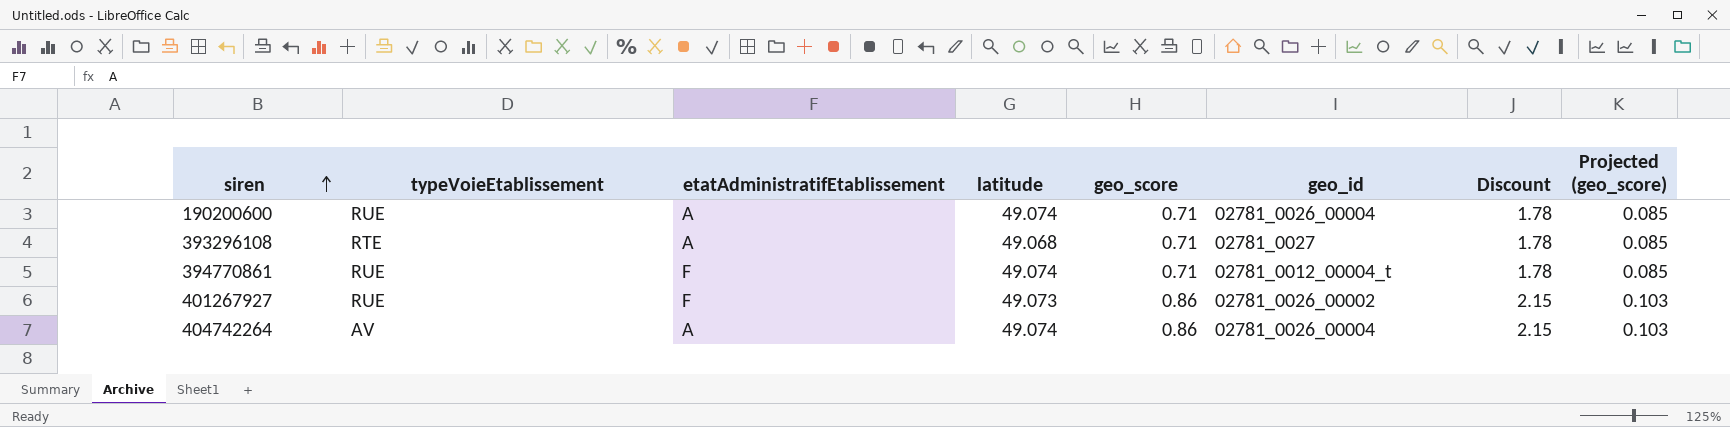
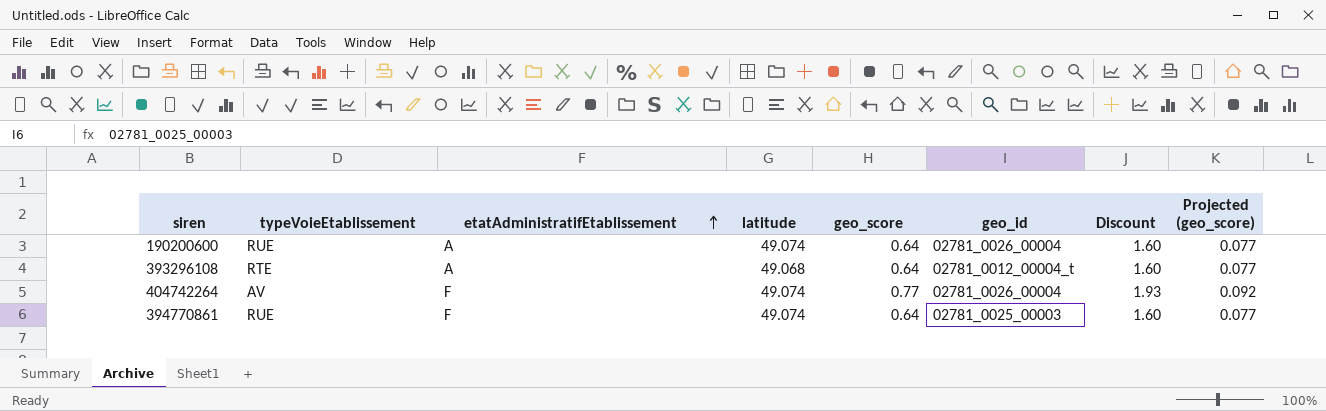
row order: siren ascending -> etatAdministratifEtablissement ascending
row 401267927: RUE | F | 49.073 | 0.86 | 02781_0026_00002 | 2.15 | 0.103 -> none
190200600 | geo_score: 0.71 -> 0.64
190200600 | Discount: 1.78 -> 1.60
190200600 | Projected (geo_score): 0.085 -> 0.077
393296108 | geo_score: 0.71 -> 0.64
393296108 | geo_id: 02781_0027 -> 02781_0012_00004_t
393296108 | Discount: 1.78 -> 1.60
393296108 | Projected (geo_score): 0.085 -> 0.077
404742264 | etatAdministratifEtablissement: A -> F
404742264 | geo_score: 0.86 -> 0.77
404742264 | Discount: 2.15 -> 1.93
404742264 | Projected (geo_score): 0.103 -> 0.092
394770861 | geo_score: 0.71 -> 0.64
394770861 | geo_id: 02781_0012_00004_t -> 02781_0025_00003
394770861 | Discount: 1.78 -> 1.60
394770861 | Projected (geo_score): 0.085 -> 0.077

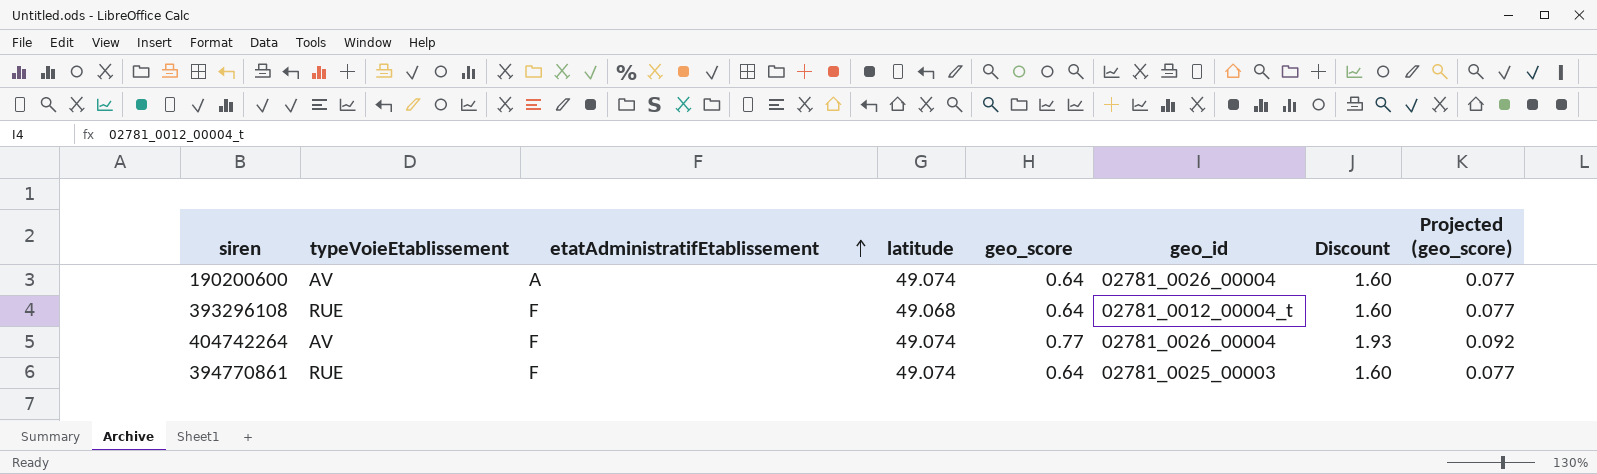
190200600 | typeVoieEtablissement: RUE -> AV
393296108 | typeVoieEtablissement: RTE -> RUE
393296108 | etatAdministratifEtablissement: A -> F

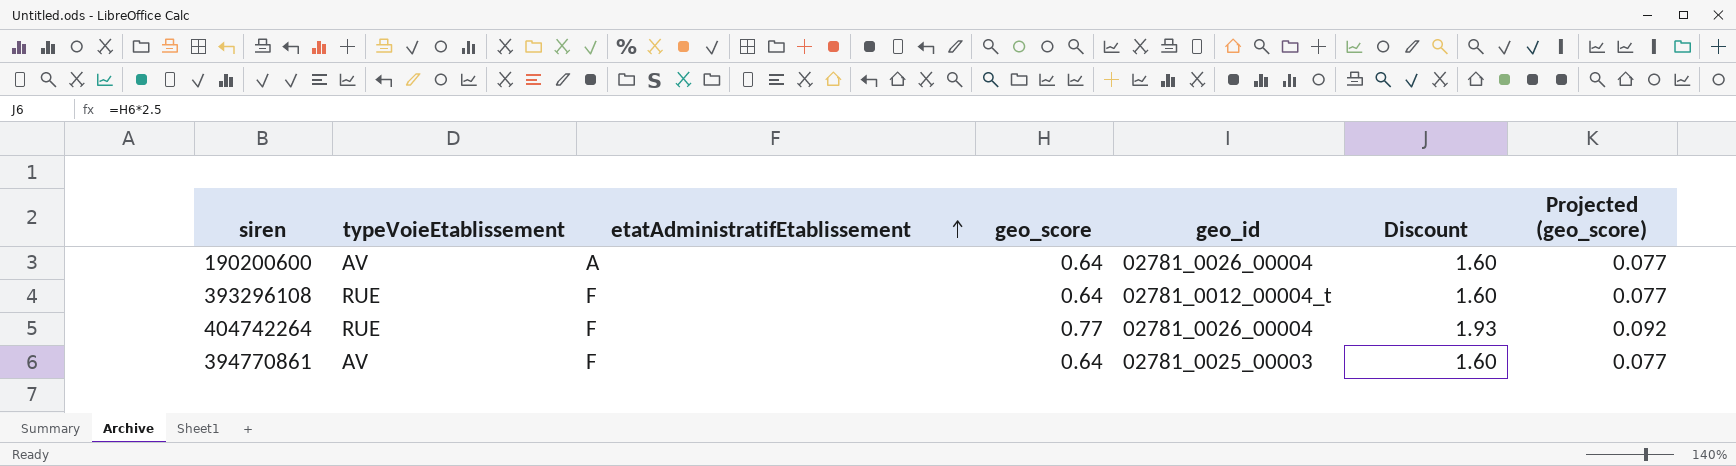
column latitude | position: 4 -> none
404742264 | typeVoieEtablissement: AV -> RUE
394770861 | typeVoieEtablissement: RUE -> AV

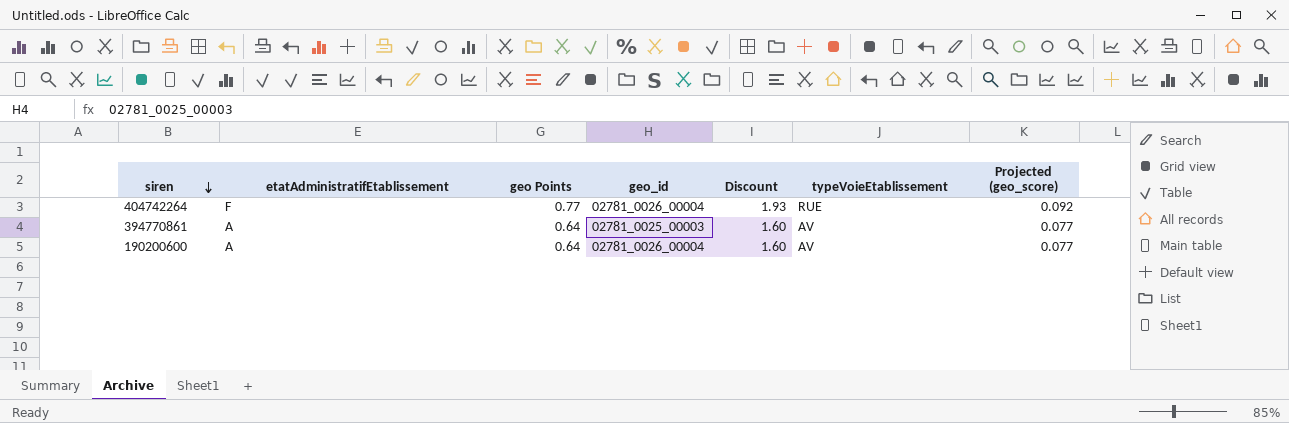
row order: etatAdministratifEtablissement ascending -> siren descending
column name: geo_score -> geo Points
column typeVoieEtablissement | position: 2 -> 6
row 393296108: RUE | F | 0.64 | 02781_0012_00004_t | 1.60 | 0.077 -> none
394770861 | etatAdministratifEtablissement: F -> A

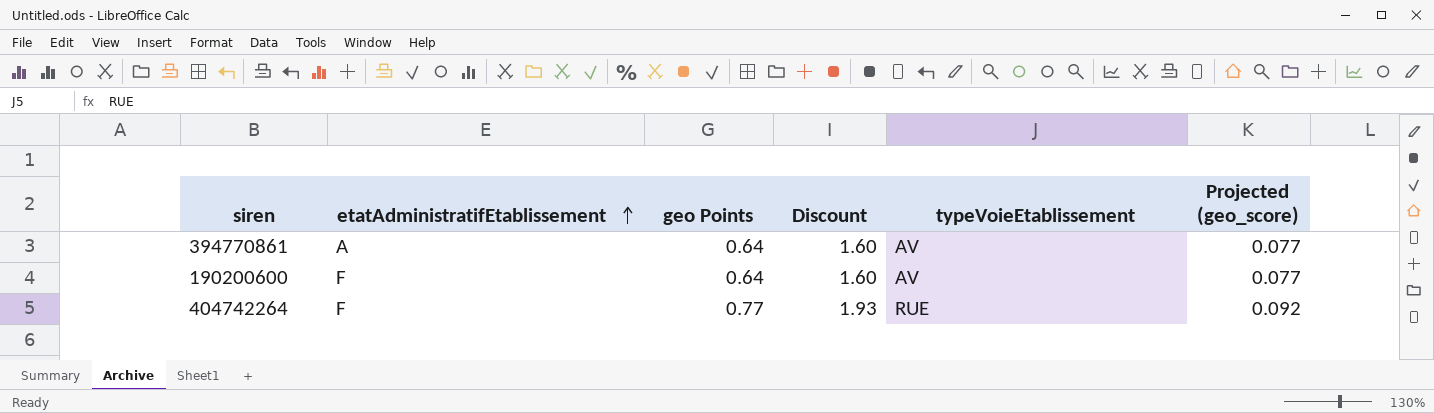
row order: siren descending -> etatAdministratifEtablissement ascending
column geo_id | position: 4 -> none
190200600 | etatAdministratifEtablissement: A -> F

